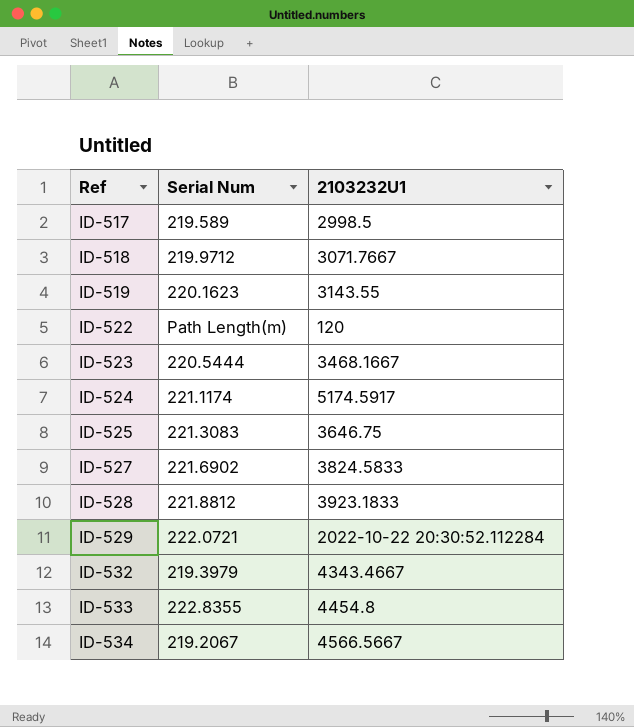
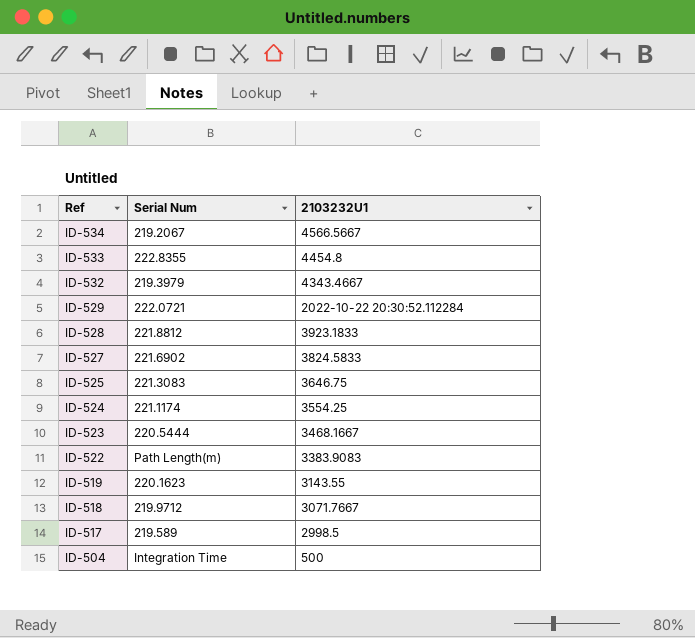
row order: Ref ascending -> Ref descending
ID-524 | 2103232U1: 5174.5917 -> 3554.25
ID-522 | 2103232U1: 120 -> 3383.9083
row ID-504: none -> Integration Time | 500

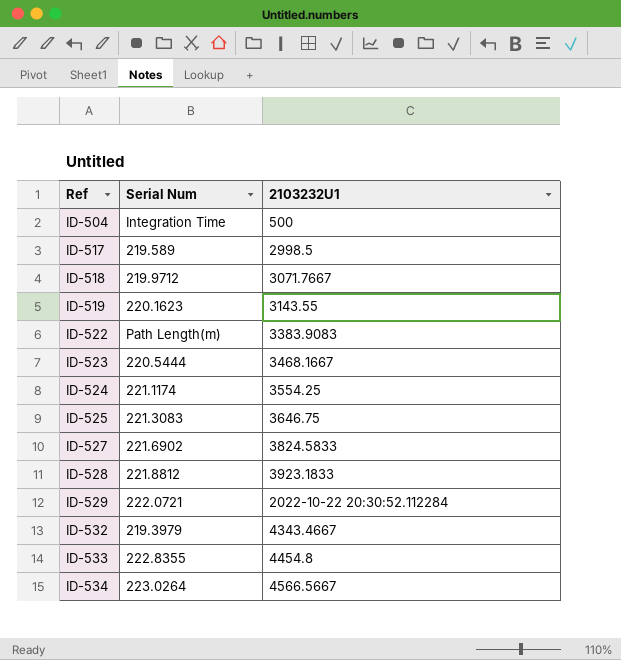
row order: Ref descending -> Ref ascending
ID-534 | Serial Num: 219.2067 -> 223.0264

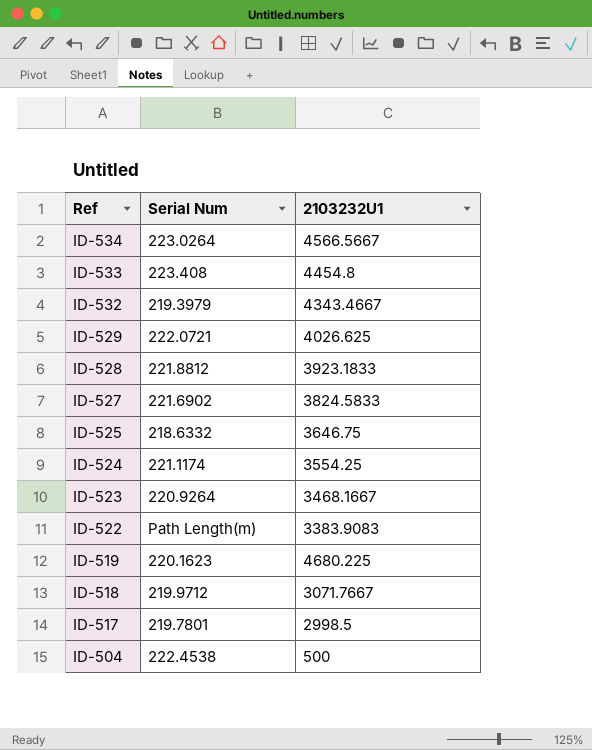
row order: Ref ascending -> Ref descending
ID-533 | Serial Num: 222.8355 -> 223.408
ID-529 | 2103232U1: 2022-10-22 20:30:52.112284 -> 4026.625
ID-525 | Serial Num: 221.3083 -> 218.6332
ID-523 | Serial Num: 220.5444 -> 220.9264
ID-519 | 2103232U1: 3143.55 -> 4680.225
ID-517 | Serial Num: 219.589 -> 219.7801
ID-504 | Serial Num: Integration Time -> 222.4538

